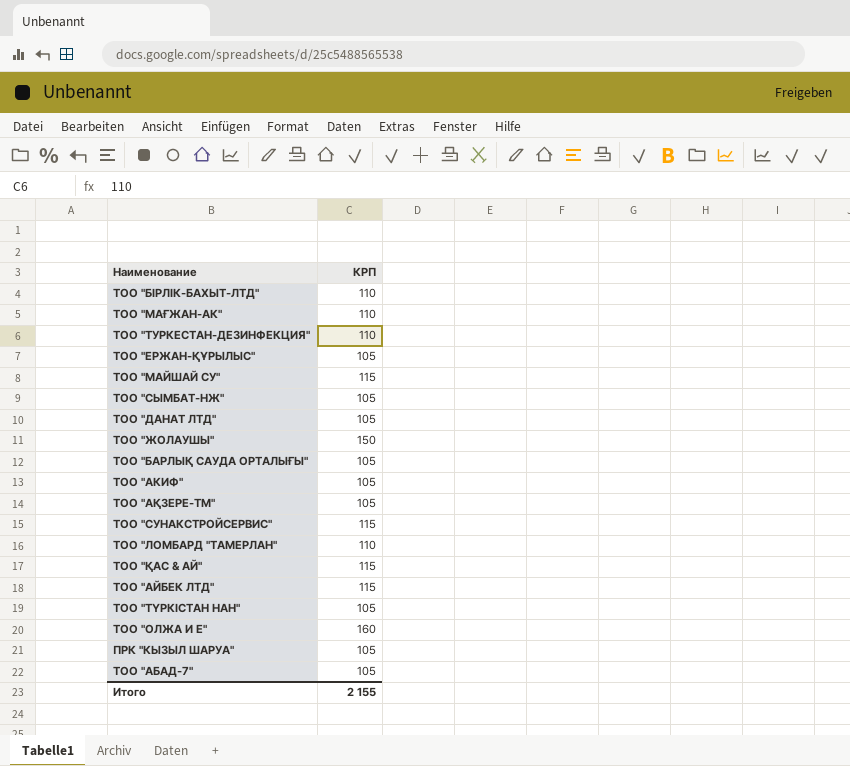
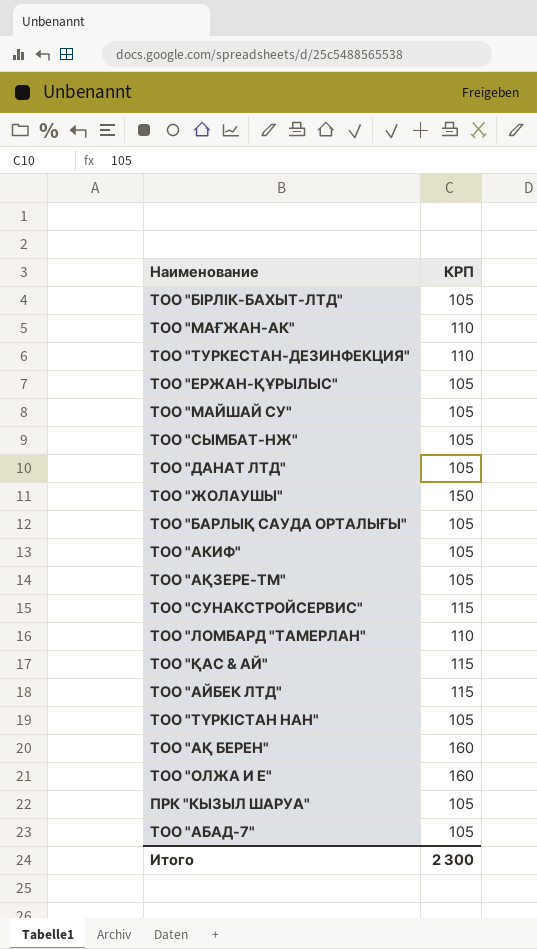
ТОО "БІРЛІК-БАХЫТ-ЛТД" | КРП: 110 -> 105
ТОО "МАЙШАЙ СУ" | КРП: 115 -> 105
row ТОО "АҚ БЕРЕН": none -> 160
Итого | КРП: 2 155 -> 2 300

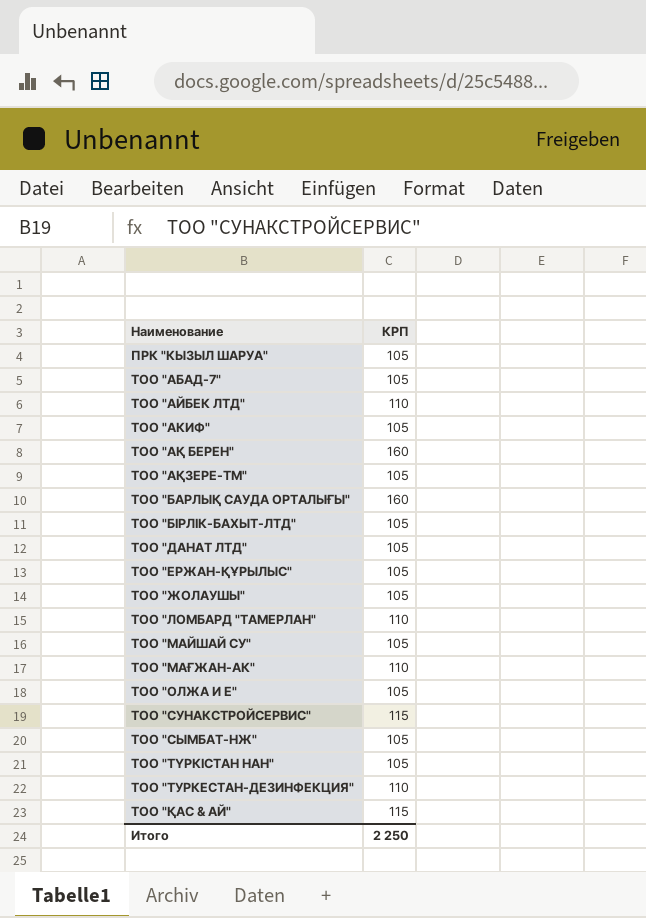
row order: none -> Наименование ascending
ТОО "АЙБЕК ЛТД" | КРП: 115 -> 110
ТОО "БАРЛЫҚ САУДА ОРТАЛЫҒЫ" | КРП: 105 -> 160
ТОО "ЖОЛАУШЫ" | КРП: 150 -> 105
ТОО "ОЛЖА И Е" | КРП: 160 -> 105
Итого | КРП: 2 300 -> 2 250

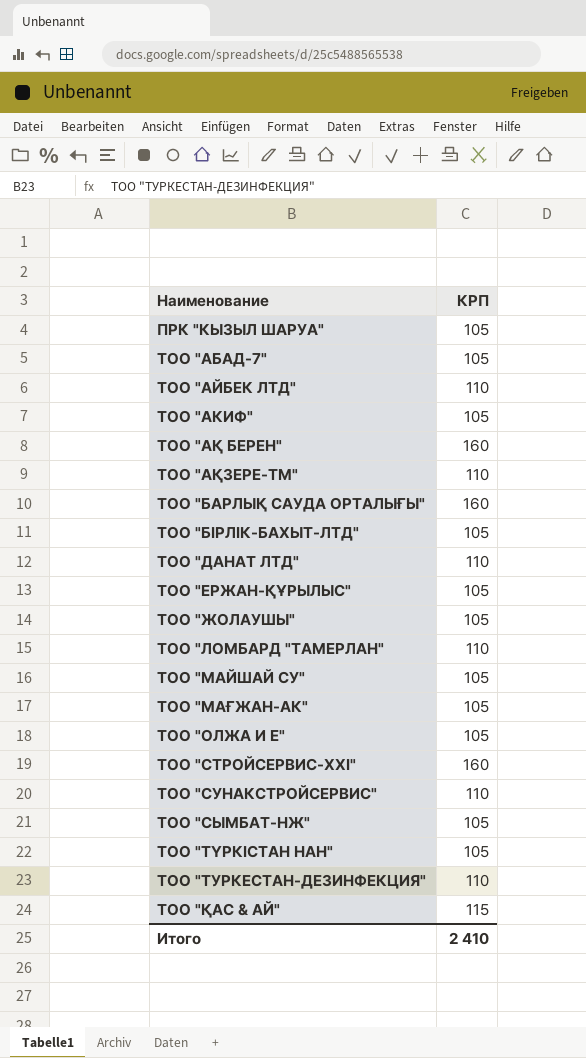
ТОО "АҚЗЕРЕ-ТМ" | КРП: 105 -> 110
ТОО "ДАНАТ ЛТД" | КРП: 105 -> 110
ТОО "МАҒЖАН-АК" | КРП: 110 -> 105
row ТОО "СТРОЙСЕРВИС-ХХI": none -> 160
ТОО "СУНАКСТРОЙСЕРВИС" | КРП: 115 -> 110
Итого | КРП: 2 250 -> 2 410

